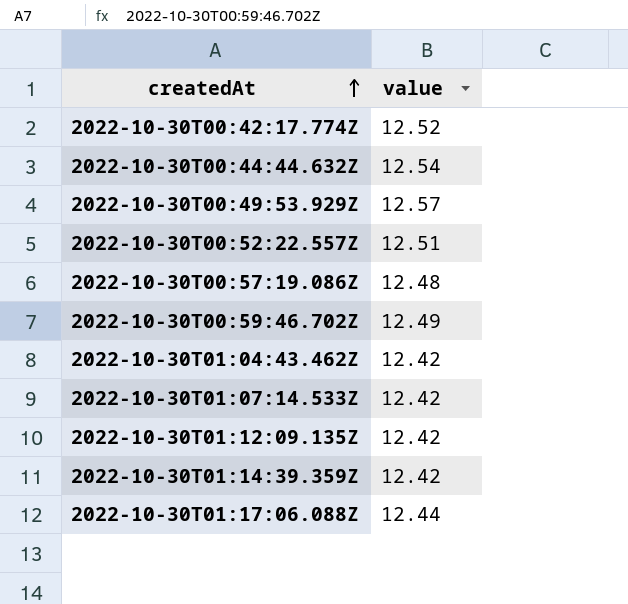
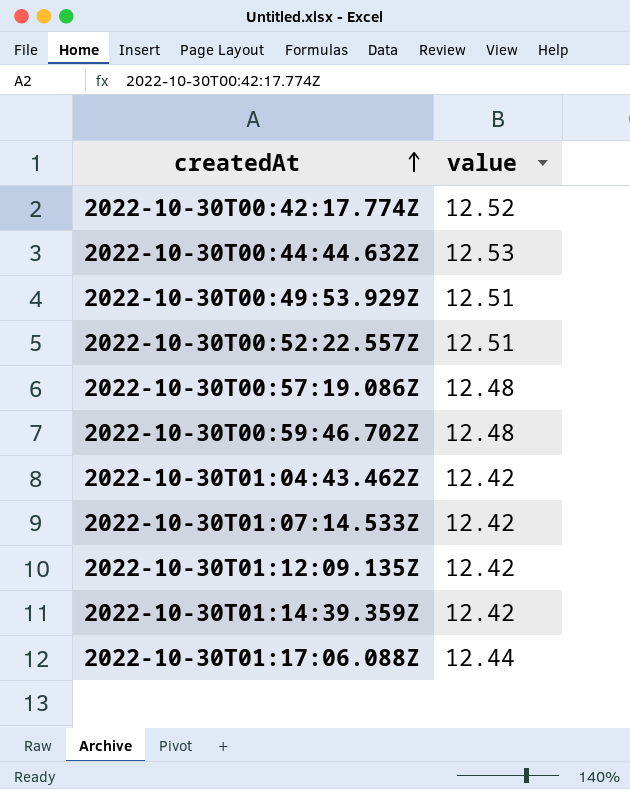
2022-10-30T00:44:44.632Z | value: 12.54 -> 12.53
2022-10-30T00:49:53.929Z | value: 12.57 -> 12.51
2022-10-30T00:59:46.702Z | value: 12.49 -> 12.48

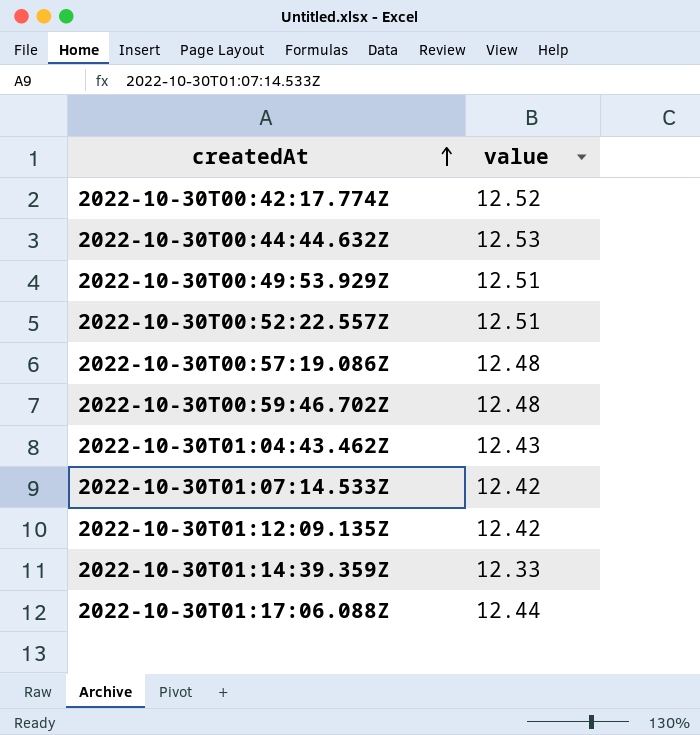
2022-10-30T01:04:43.462Z | value: 12.42 -> 12.43
2022-10-30T01:14:39.359Z | value: 12.42 -> 12.33

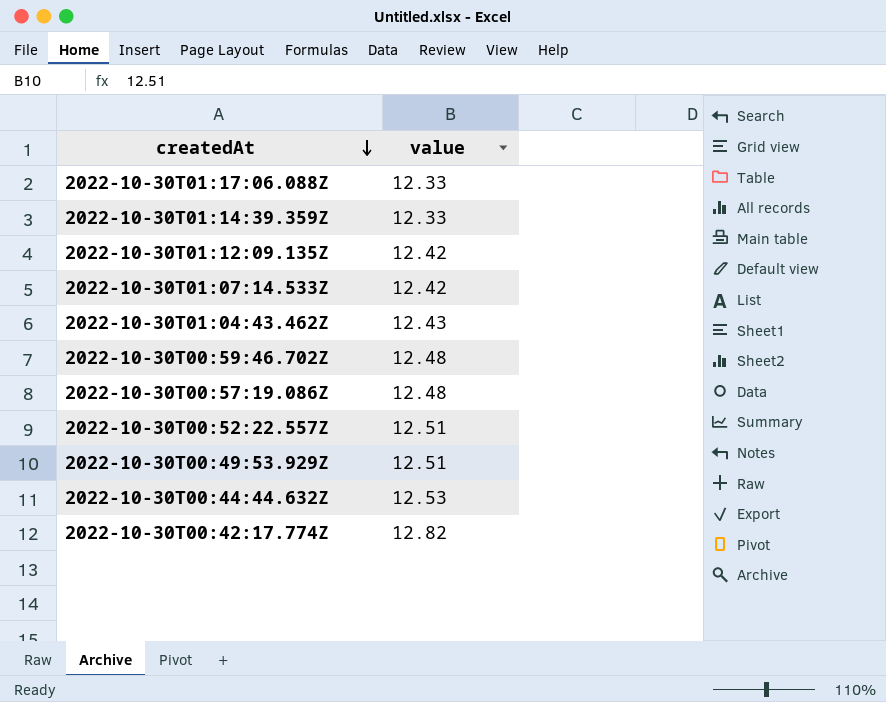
row order: createdAt ascending -> createdAt descending
2022-10-30T01:17:06.088Z | value: 12.44 -> 12.33
2022-10-30T00:42:17.774Z | value: 12.52 -> 12.82

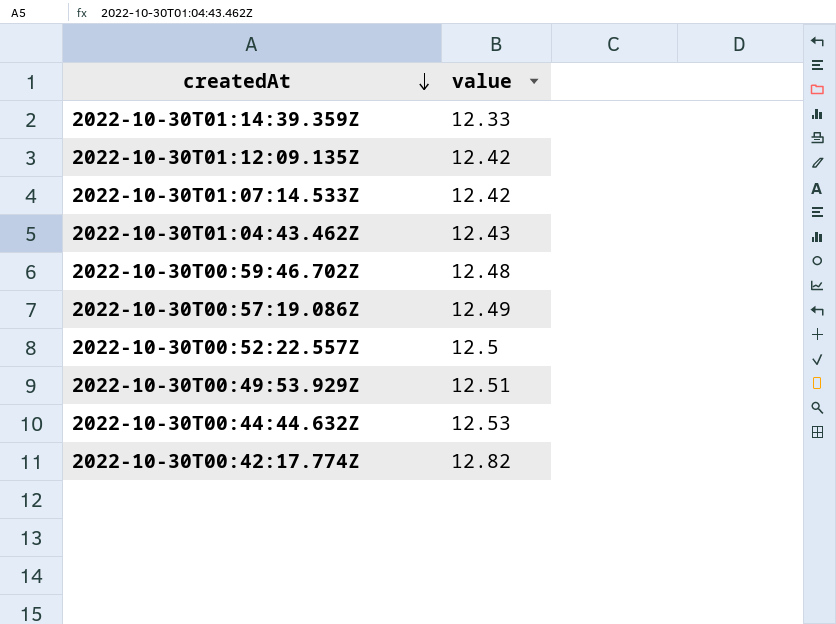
row 2022-10-30T01:17:06.088Z: 12.33 -> none
2022-10-30T00:57:19.086Z | value: 12.48 -> 12.49
2022-10-30T00:52:22.557Z | value: 12.51 -> 12.5

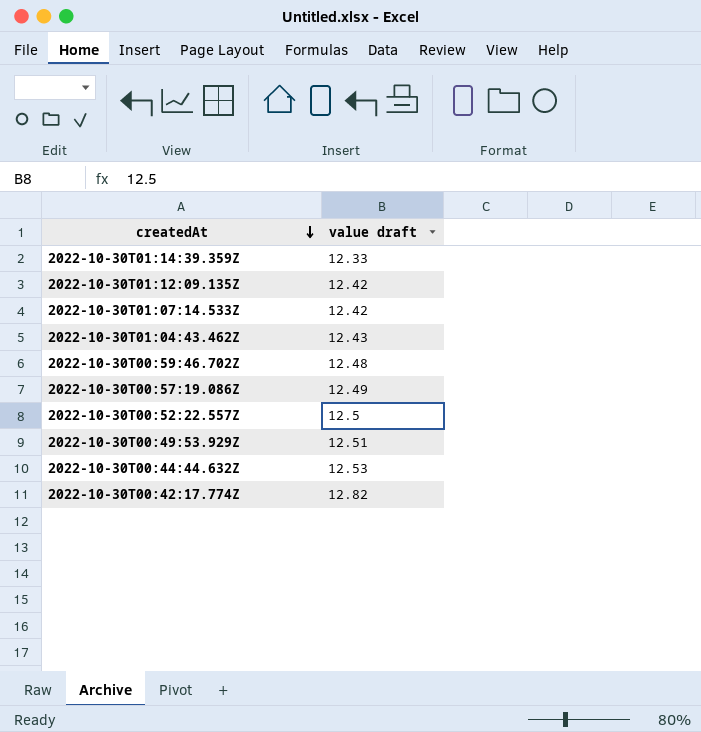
column name: value -> value draft

